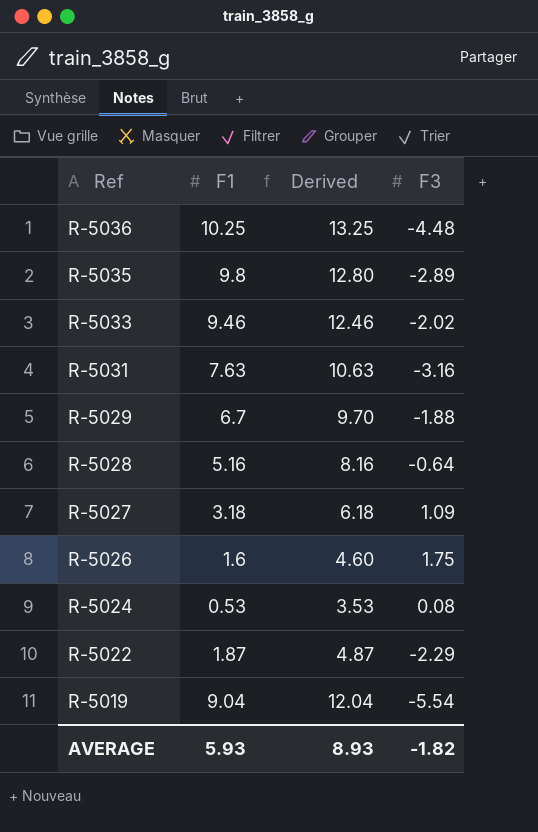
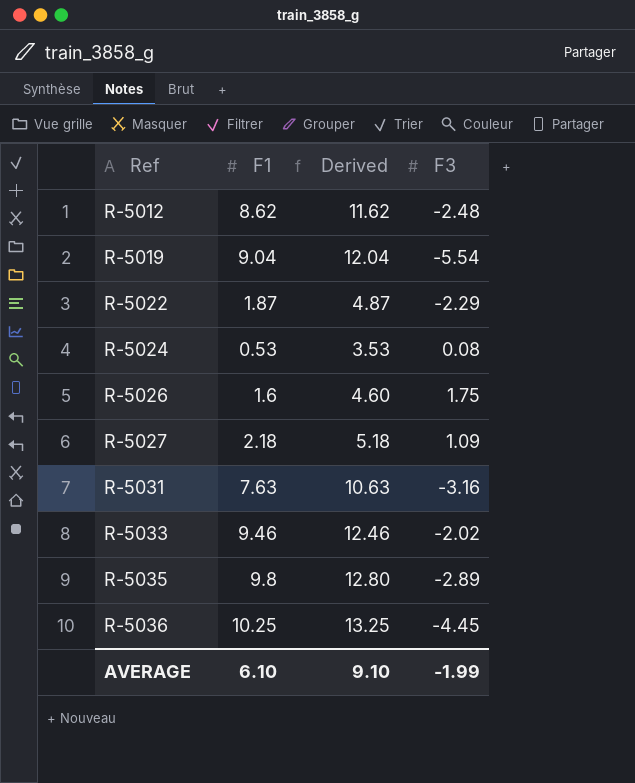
row order: Ref descending -> Ref ascending
row R-5029: 6.7 | 9.70 | -1.88 -> none
row R-5028: 5.16 | 8.16 | -0.64 -> none
row R-5012: none -> 8.62 | 11.62 | -2.48
R-5027 | F1: 3.18 -> 2.18
R-5027 | Derived: 6.18 -> 5.18
R-5036 | F3: -4.48 -> -4.45
AVERAGE | F1: 5.93 -> 6.10
AVERAGE | Derived: 8.93 -> 9.10
AVERAGE | F3: -1.82 -> -1.99

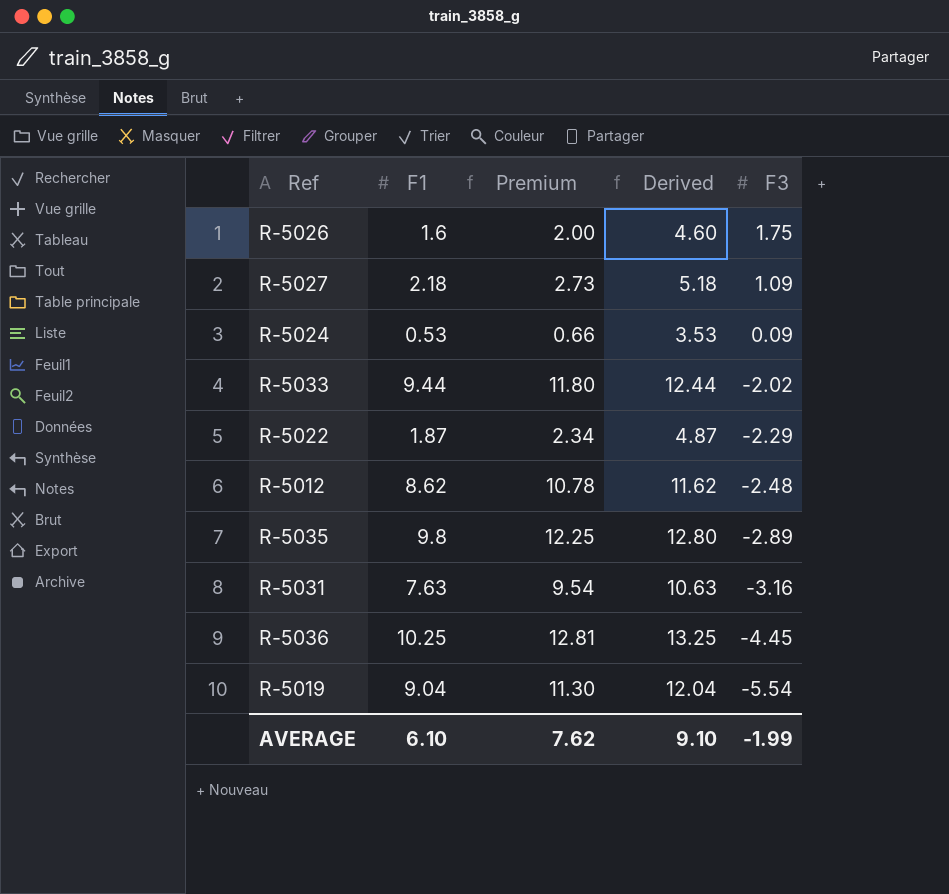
row order: Ref ascending -> F3 descending
column Premium | formula: none -> [F1] * 1.25
R-5024 | F3: 0.08 -> 0.09
R-5033 | F1: 9.46 -> 9.44
R-5033 | Derived: 12.46 -> 12.44

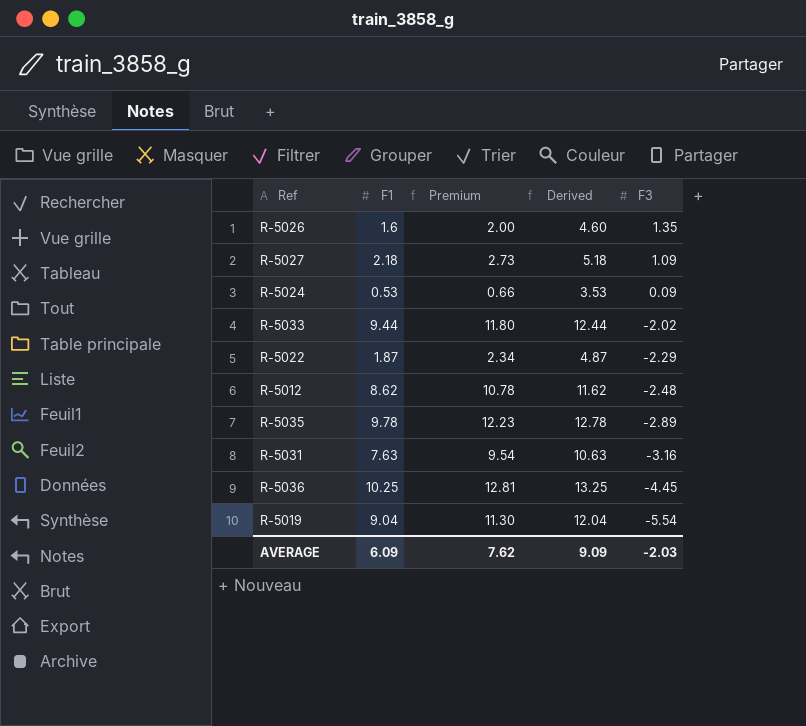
R-5026 | F3: 1.75 -> 1.35
R-5035 | F1: 9.8 -> 9.78
R-5035 | Premium: 12.25 -> 12.23
R-5035 | Derived: 12.80 -> 12.78
AVERAGE | F1: 6.10 -> 6.09
AVERAGE | Derived: 9.10 -> 9.09
AVERAGE | F3: -1.99 -> -2.03

